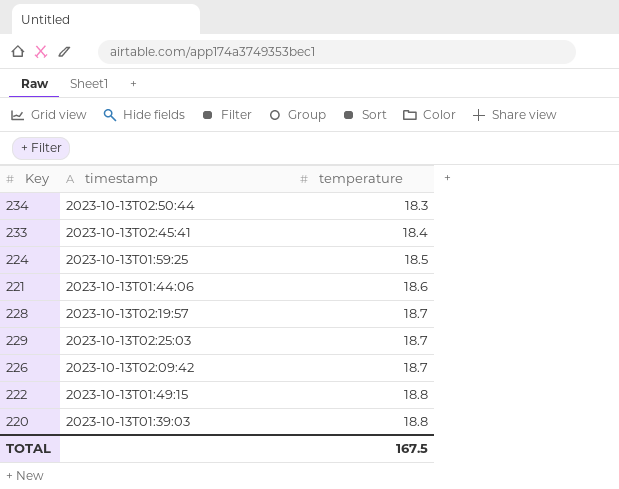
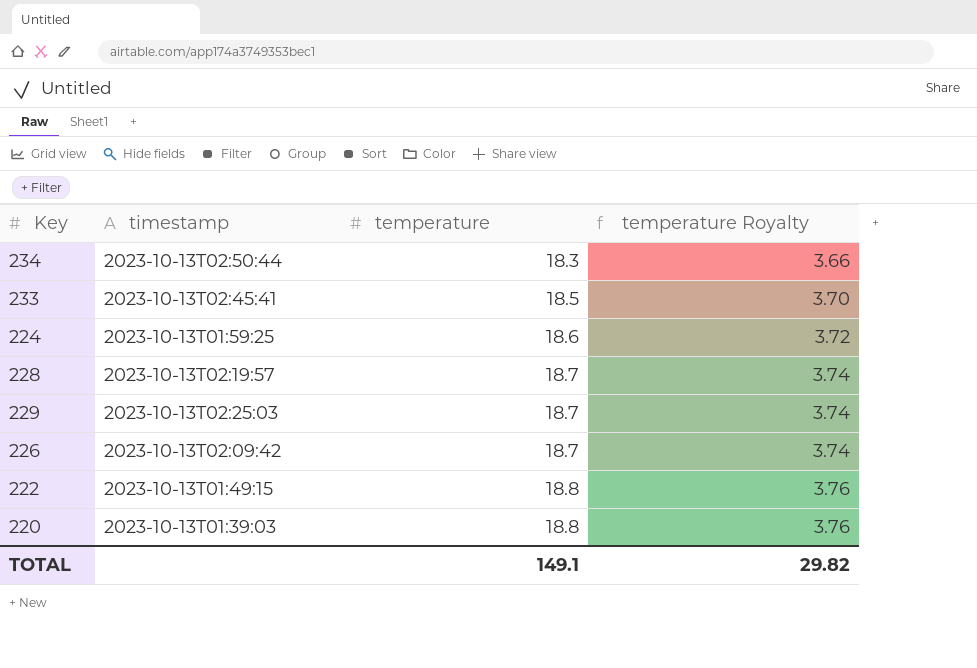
column temperature Royalty | formula: none -> [temperature] * 0.2
row 221: 2023-10-13T01:44:06 | 18.6 -> none
233 | temperature: 18.4 -> 18.5
224 | temperature: 18.5 -> 18.6
TOTAL | temperature: 167.5 -> 149.1

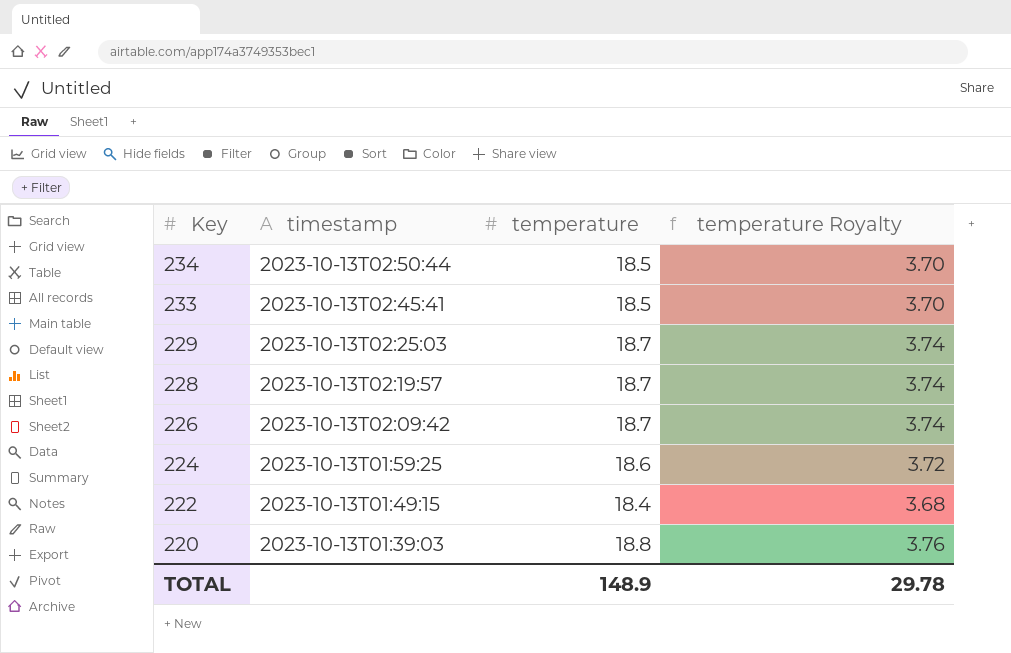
row order: temperature ascending -> Key descending
234 | temperature: 18.3 -> 18.5
234 | temperature Royalty: 3.66 -> 3.70
222 | temperature: 18.8 -> 18.4
222 | temperature Royalty: 3.76 -> 3.68
TOTAL | temperature: 149.1 -> 148.9
TOTAL | temperature Royalty: 29.82 -> 29.78

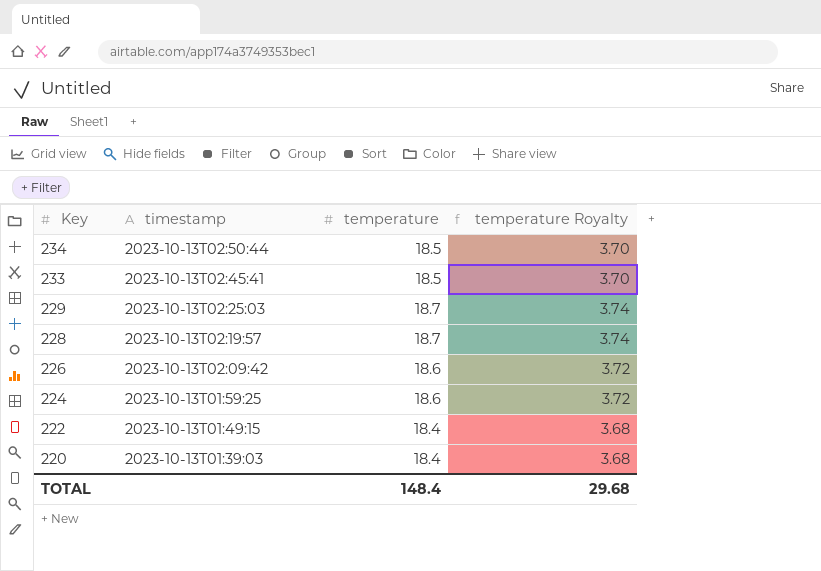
226 | temperature: 18.7 -> 18.6
226 | temperature Royalty: 3.74 -> 3.72
220 | temperature: 18.8 -> 18.4
220 | temperature Royalty: 3.76 -> 3.68
TOTAL | temperature: 148.9 -> 148.4
TOTAL | temperature Royalty: 29.78 -> 29.68

